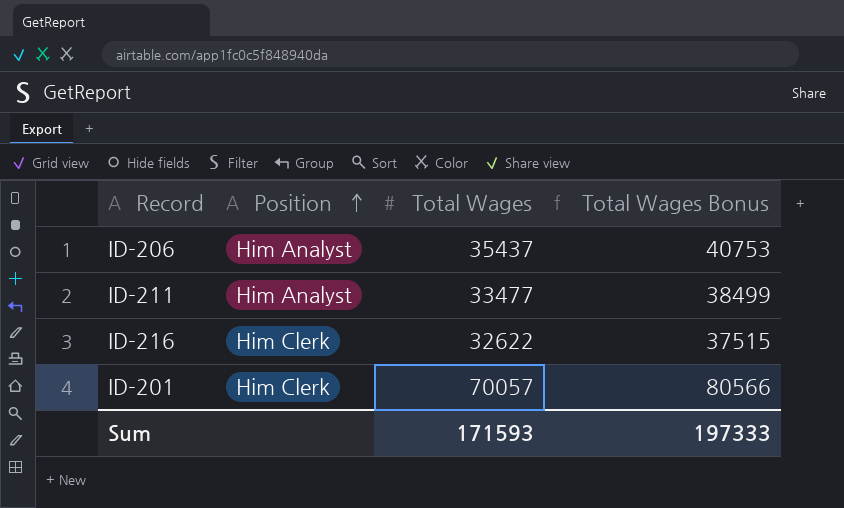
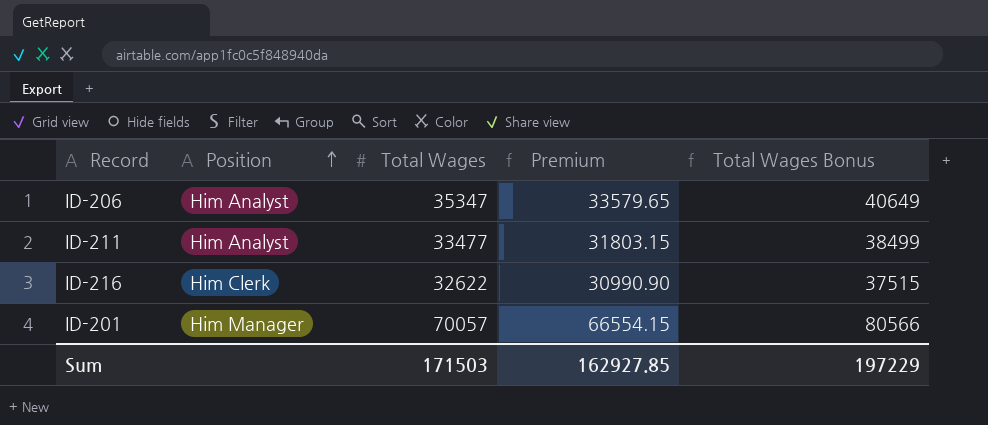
column Premium | formula: none -> [Total Wages] * 0.95
ID-206 | Total Wages: 35437 -> 35347
ID-206 | Total Wages Bonus: 40753 -> 40649
ID-201 | Position: Him Clerk -> Him Manager
Sum | Total Wages: 171593 -> 171503
Sum | Total Wages Bonus: 197333 -> 197229

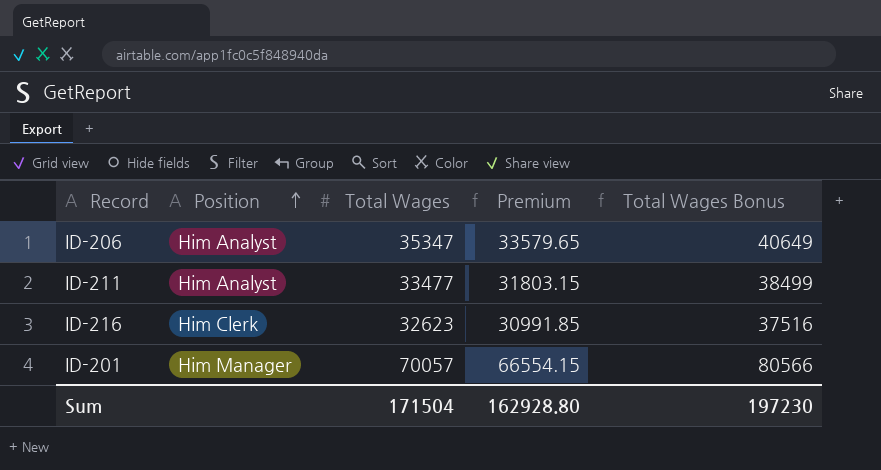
ID-216 | Total Wages: 32622 -> 32623
ID-216 | Premium: 30990.90 -> 30991.85
ID-216 | Total Wages Bonus: 37515 -> 37516
Sum | Total Wages: 171503 -> 171504
Sum | Premium: 162927.85 -> 162928.80
Sum | Total Wages Bonus: 197229 -> 197230

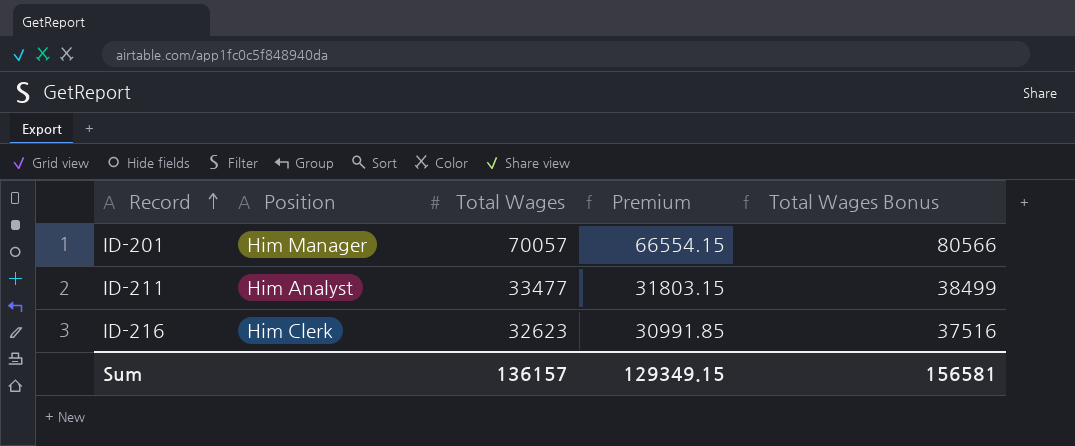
row order: Position ascending -> Record ascending
row ID-206: Him Analyst | 35347 | 33579.65 | 40649 -> none
Sum | Total Wages: 171504 -> 136157
Sum | Premium: 162928.80 -> 129349.15
Sum | Total Wages Bonus: 197230 -> 156581

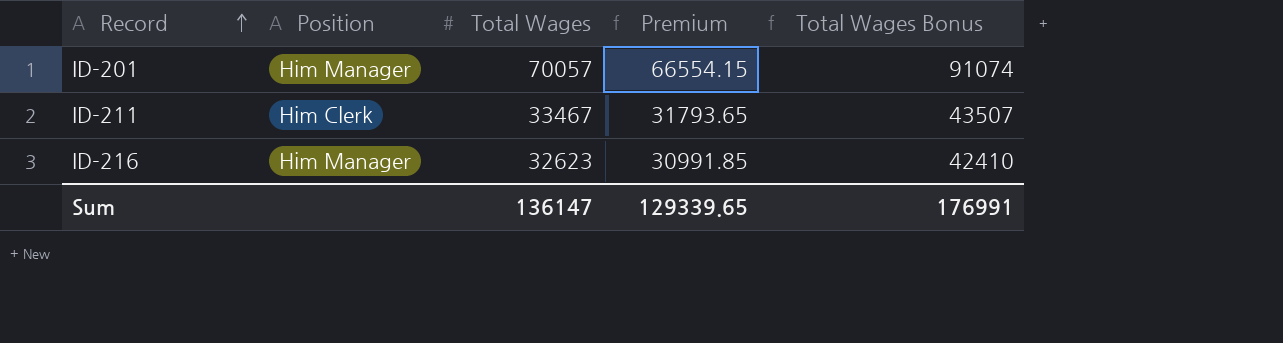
column Total Wages Bonus | formula: [Total Wages] * 1.15 -> [Total Wages] * 1.3
ID-211 | Position: Him Analyst -> Him Clerk
ID-211 | Total Wages: 33477 -> 33467
ID-211 | Premium: 31803.15 -> 31793.65
ID-216 | Position: Him Clerk -> Him Manager
Sum | Total Wages: 136157 -> 136147
Sum | Premium: 129349.15 -> 129339.65
Sum | Total Wages Bonus: 156581 -> 176991

